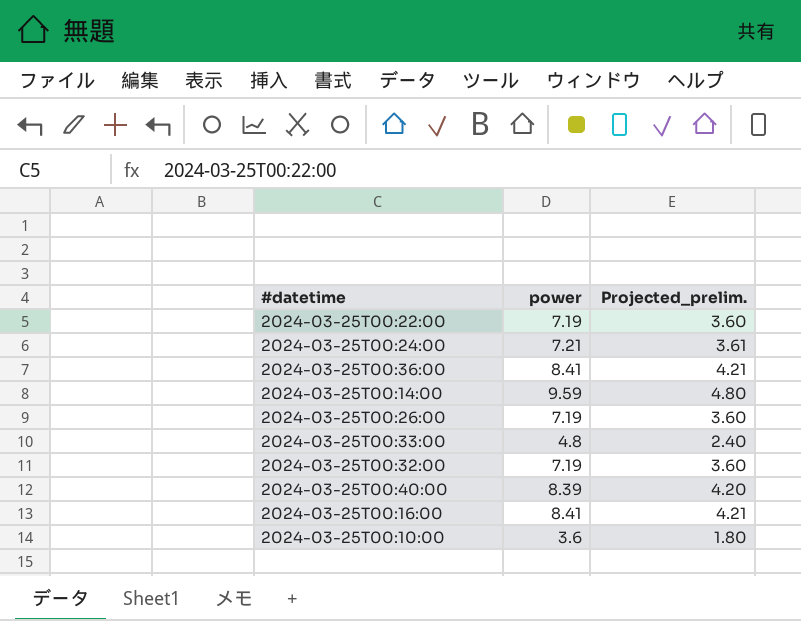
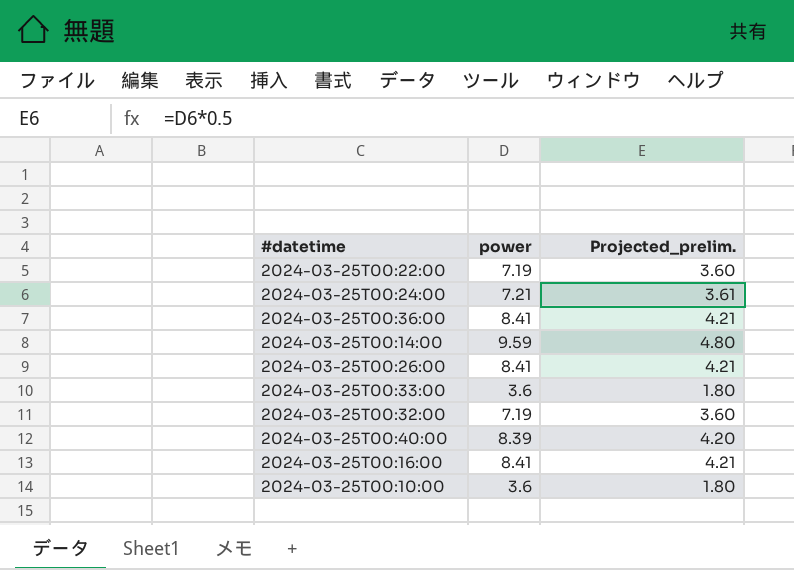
2024-03-25T00:26:00 | power: 7.19 -> 8.41
2024-03-25T00:26:00 | Projected_prelim.: 3.60 -> 4.21
2024-03-25T00:33:00 | power: 4.8 -> 3.6
2024-03-25T00:33:00 | Projected_prelim.: 2.40 -> 1.80

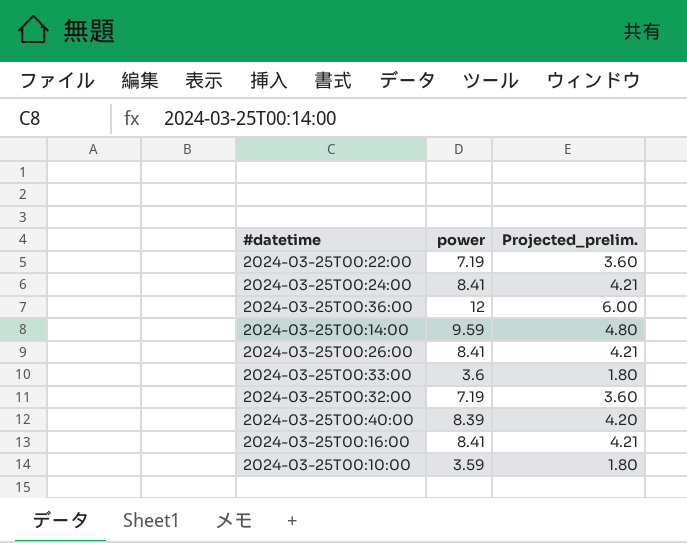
2024-03-25T00:24:00 | power: 7.21 -> 8.41
2024-03-25T00:24:00 | Projected_prelim.: 3.61 -> 4.21
2024-03-25T00:36:00 | power: 8.41 -> 12
2024-03-25T00:36:00 | Projected_prelim.: 4.21 -> 6.00
2024-03-25T00:10:00 | power: 3.6 -> 3.59

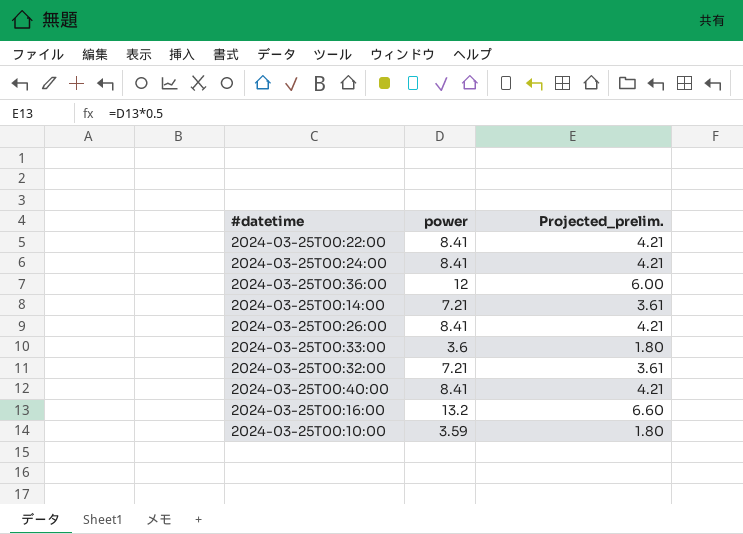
2024-03-25T00:22:00 | power: 7.19 -> 8.41
2024-03-25T00:22:00 | Projected_prelim.: 3.60 -> 4.21
2024-03-25T00:14:00 | power: 9.59 -> 7.21
2024-03-25T00:14:00 | Projected_prelim.: 4.80 -> 3.61
2024-03-25T00:32:00 | power: 7.19 -> 7.21
2024-03-25T00:32:00 | Projected_prelim.: 3.60 -> 3.61
2024-03-25T00:40:00 | power: 8.39 -> 8.41
2024-03-25T00:40:00 | Projected_prelim.: 4.20 -> 4.21
2024-03-25T00:16:00 | power: 8.41 -> 13.2
2024-03-25T00:16:00 | Projected_prelim.: 4.21 -> 6.60

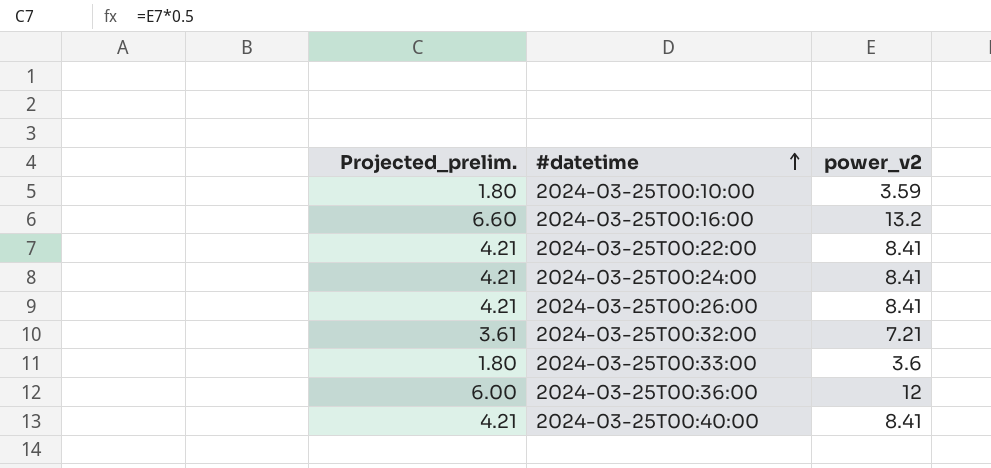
row order: none -> #datetime ascending
column Projected_prelim. | position: 3 -> 1
column name: power -> power_v2
row 2024-03-25T00:14:00: 7.21 | 3.61 -> none

